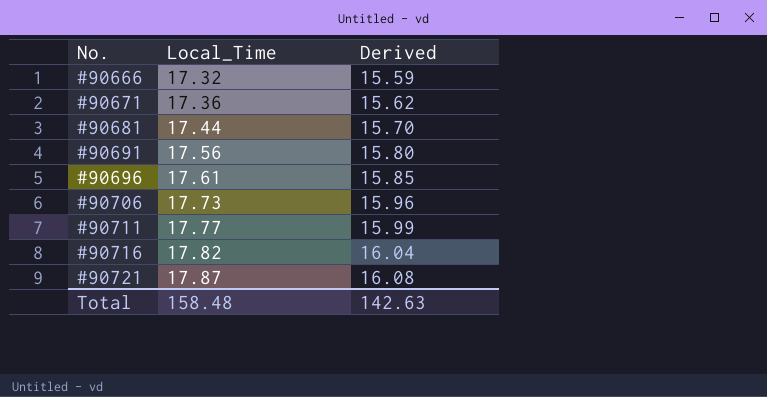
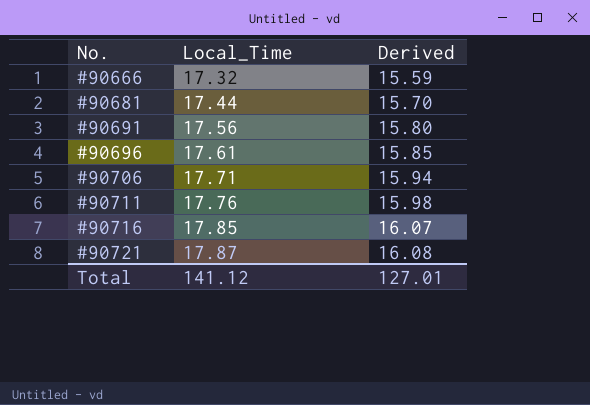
row #90671: 17.36 | 15.62 -> none
#90706 | Local_Time: 17.73 -> 17.71
#90706 | Derived: 15.96 -> 15.94
#90711 | Local_Time: 17.77 -> 17.76
#90711 | Derived: 15.99 -> 15.98
#90716 | Local_Time: 17.82 -> 17.85
#90716 | Derived: 16.04 -> 16.07
Total | Local_Time: 158.48 -> 141.12
Total | Derived: 142.63 -> 127.01

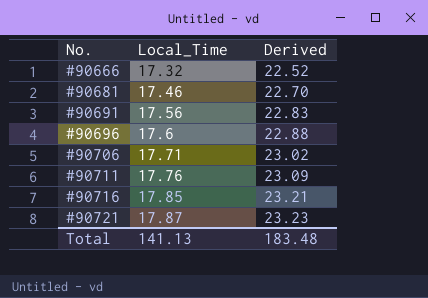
column Derived | formula: [Local_Time] * 0.9 -> [Local_Time] * 1.3
#90681 | Local_Time: 17.44 -> 17.46
#90696 | Local_Time: 17.61 -> 17.6
Total | Local_Time: 141.12 -> 141.13
Total | Derived: 127.01 -> 183.48

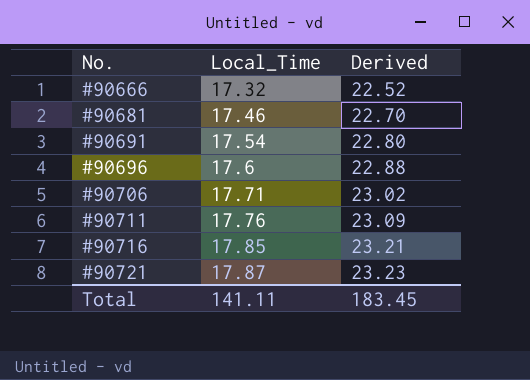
#90691 | Local_Time: 17.56 -> 17.54
#90691 | Derived: 22.83 -> 22.80
Total | Local_Time: 141.13 -> 141.11
Total | Derived: 183.48 -> 183.45

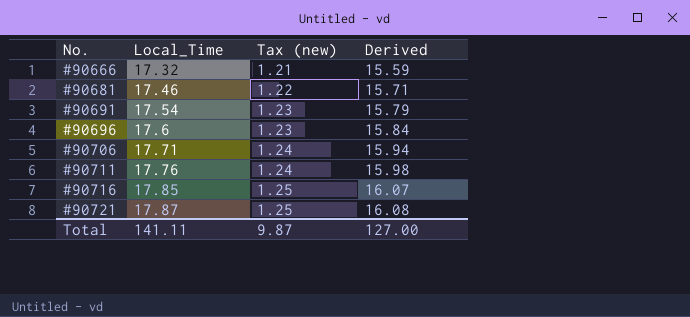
column Tax (new) | formula: none -> [Local_Time] * 0.07
column Derived | formula: [Local_Time] * 1.3 -> [Local_Time] * 0.9
Total | Derived: 183.45 -> 127.00

